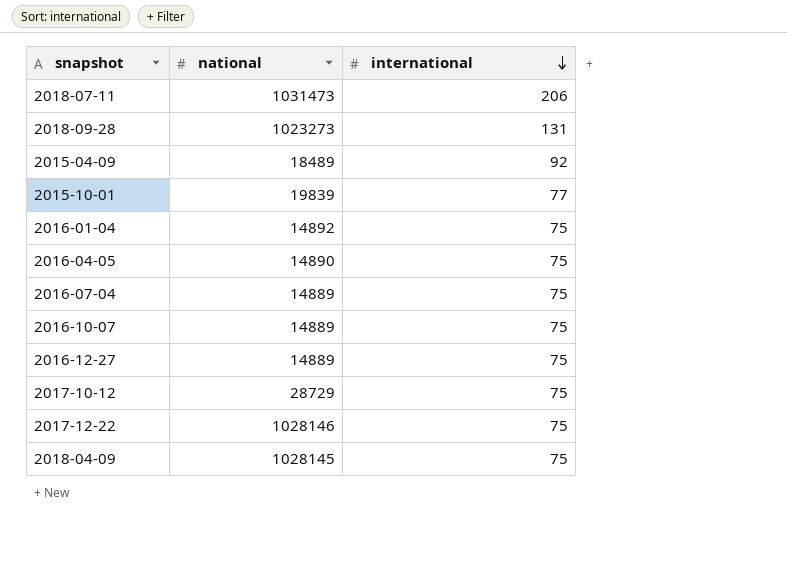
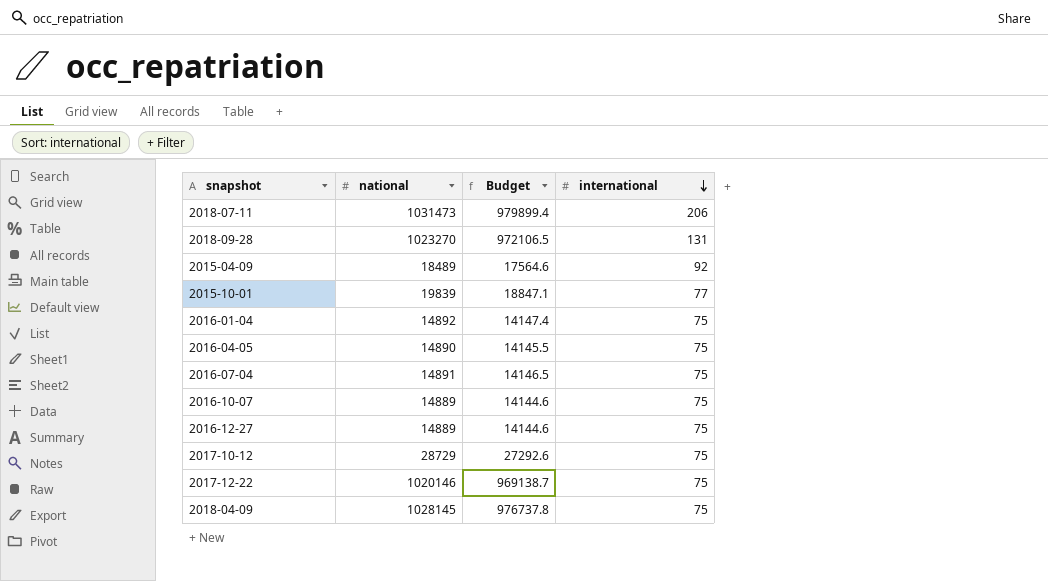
column Budget | formula: none -> [national] * 0.95
2018-09-28 | national: 1023273 -> 1023270
2016-07-04 | national: 14889 -> 14891
2017-12-22 | national: 1028146 -> 1020146

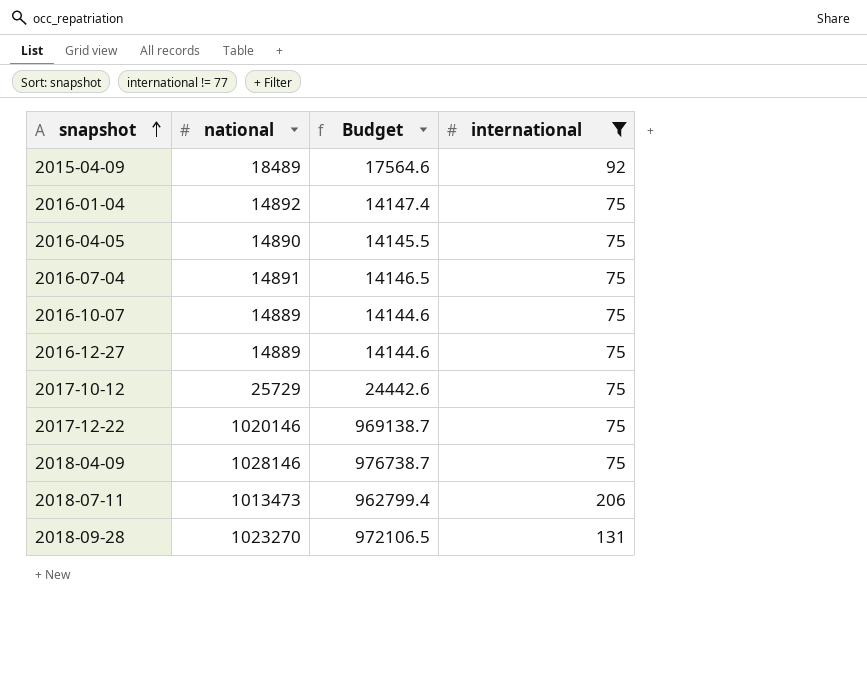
filter: none -> international != 77
row order: international descending -> snapshot ascending
2017-10-12 | national: 28729 -> 25729
2017-10-12 | Budget: 27292.6 -> 24442.6
2018-04-09 | national: 1028145 -> 1028146
2018-04-09 | Budget: 976737.8 -> 976738.7
2018-07-11 | national: 1031473 -> 1013473
2018-07-11 | Budget: 979899.4 -> 962799.4

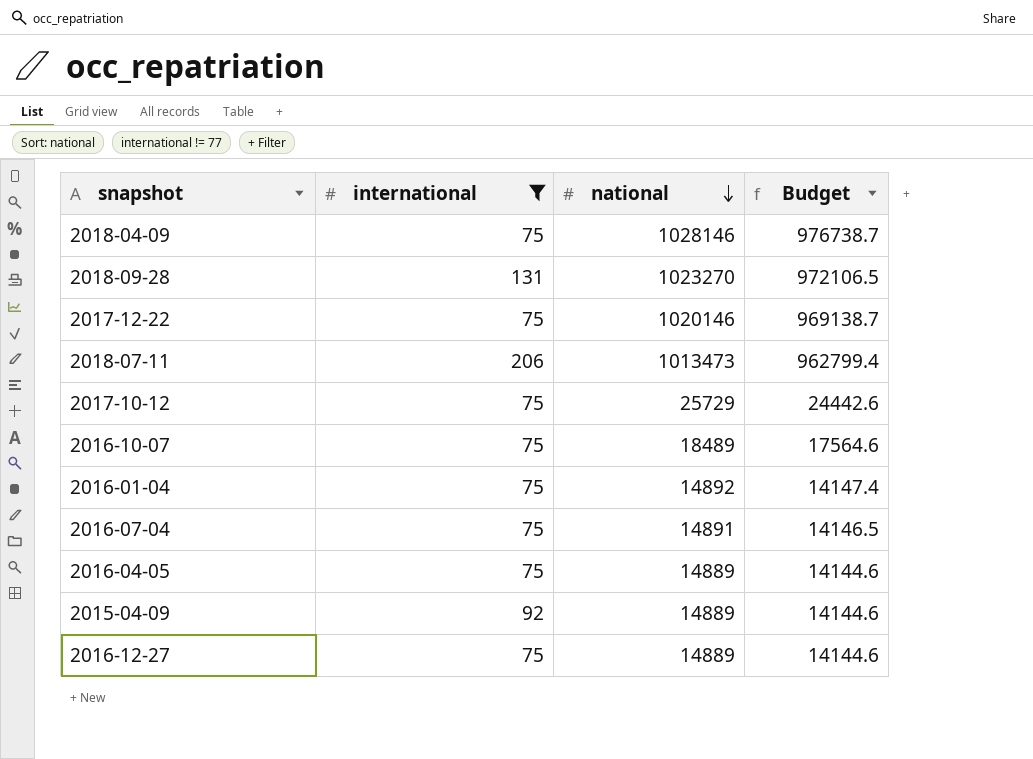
row order: snapshot ascending -> national descending
column international | position: 4 -> 2
2016-10-07 | national: 14889 -> 18489
2016-10-07 | Budget: 14144.6 -> 17564.6
2016-04-05 | national: 14890 -> 14889
2016-04-05 | Budget: 14145.5 -> 14144.6
2015-04-09 | national: 18489 -> 14889
2015-04-09 | Budget: 17564.6 -> 14144.6

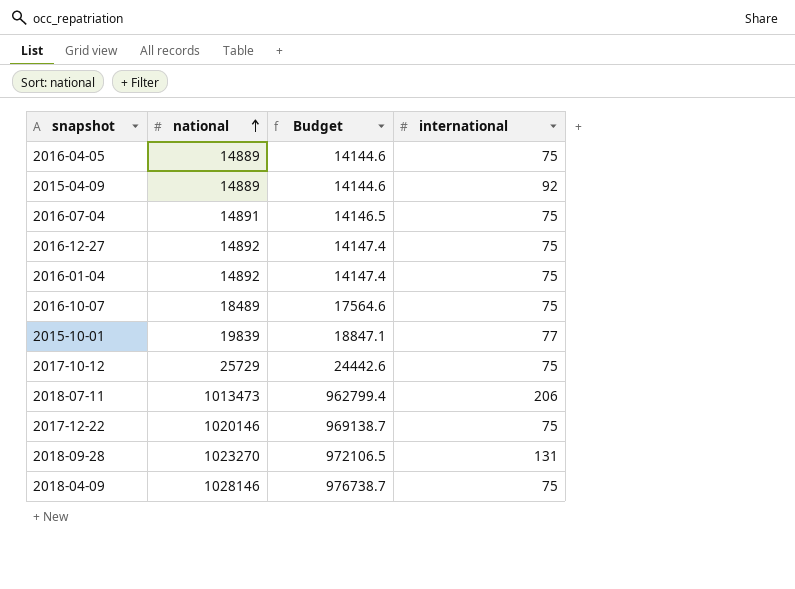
filter: international != 77 -> none
row order: national descending -> national ascending
column international | position: 2 -> 4
2016-12-27 | national: 14889 -> 14892
2016-12-27 | Budget: 14144.6 -> 14147.4

